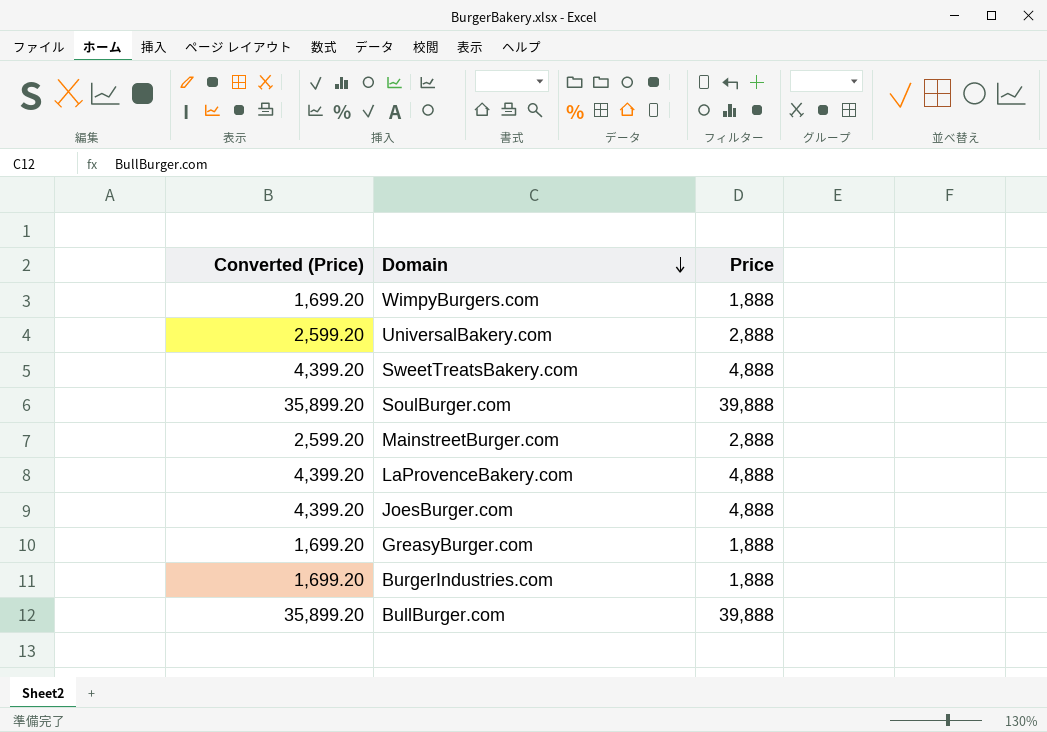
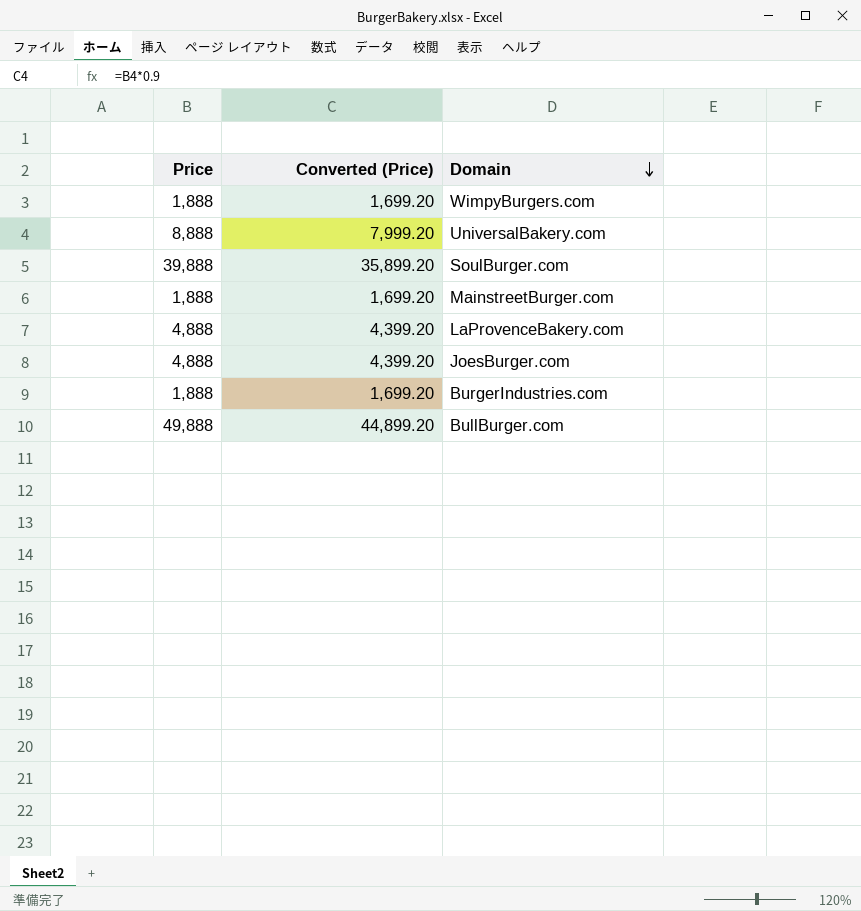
column Price | position: 3 -> 1
row SweetTreatsBakery.com: 4,399.20 | 4,888 -> none
row GreasyBurger.com: 1,699.20 | 1,888 -> none
UniversalBakery.com | Price: 2,888 -> 8,888
UniversalBakery.com | Converted (Price): 2,599.20 -> 7,999.20
MainstreetBurger.com | Price: 2,888 -> 1,888
MainstreetBurger.com | Converted (Price): 2,599.20 -> 1,699.20
BullBurger.com | Price: 39,888 -> 49,888
BullBurger.com | Converted (Price): 35,899.20 -> 44,899.20

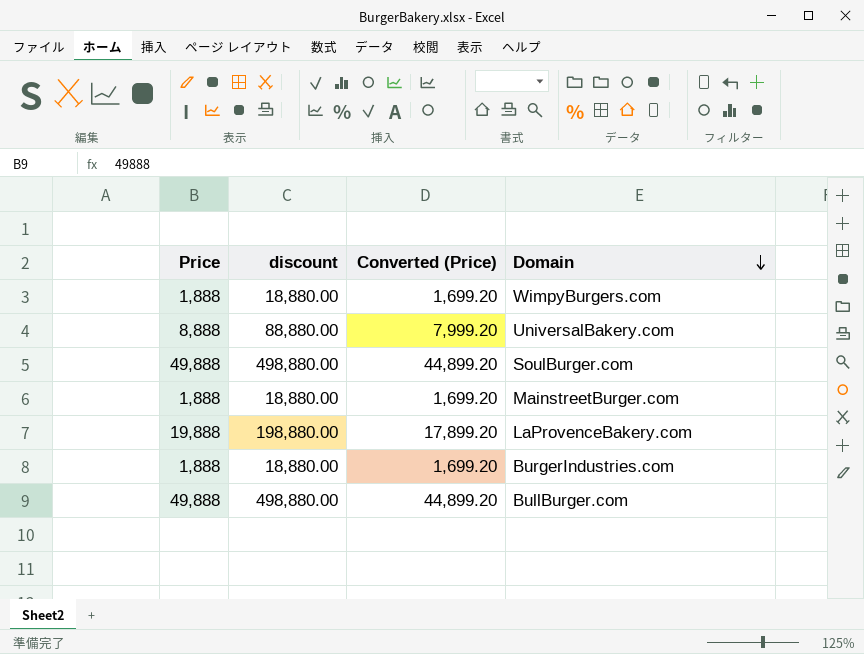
column discount | formula: none -> [Price] * 10
row JoesBurger.com: 4,888 | 4,399.20 -> none
SoulBurger.com | Price: 39,888 -> 49,888
SoulBurger.com | Converted (Price): 35,899.20 -> 44,899.20
LaProvenceBakery.com | Price: 4,888 -> 19,888
LaProvenceBakery.com | Converted (Price): 4,399.20 -> 17,899.20

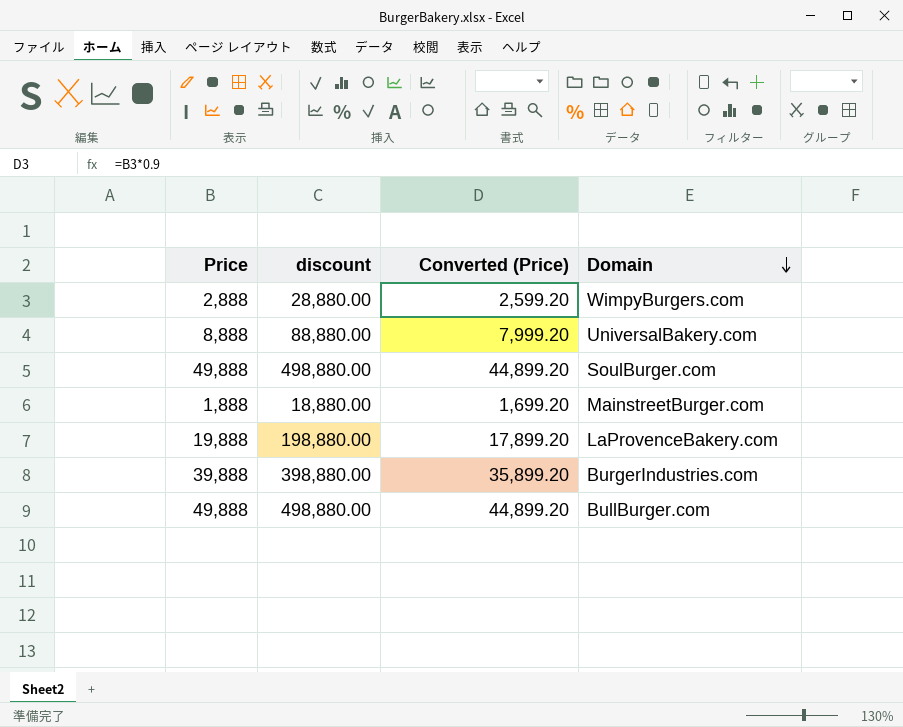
WimpyBurgers.com | Price: 1,888 -> 2,888
WimpyBurgers.com | discount: 18,880.00 -> 28,880.00
WimpyBurgers.com | Converted (Price): 1,699.20 -> 2,599.20
BurgerIndustries.com | Price: 1,888 -> 39,888
BurgerIndustries.com | discount: 18,880.00 -> 398,880.00
BurgerIndustries.com | Converted (Price): 1,699.20 -> 35,899.20

